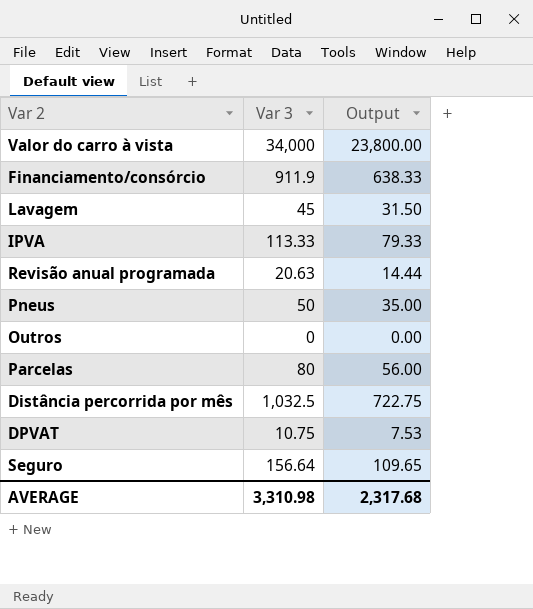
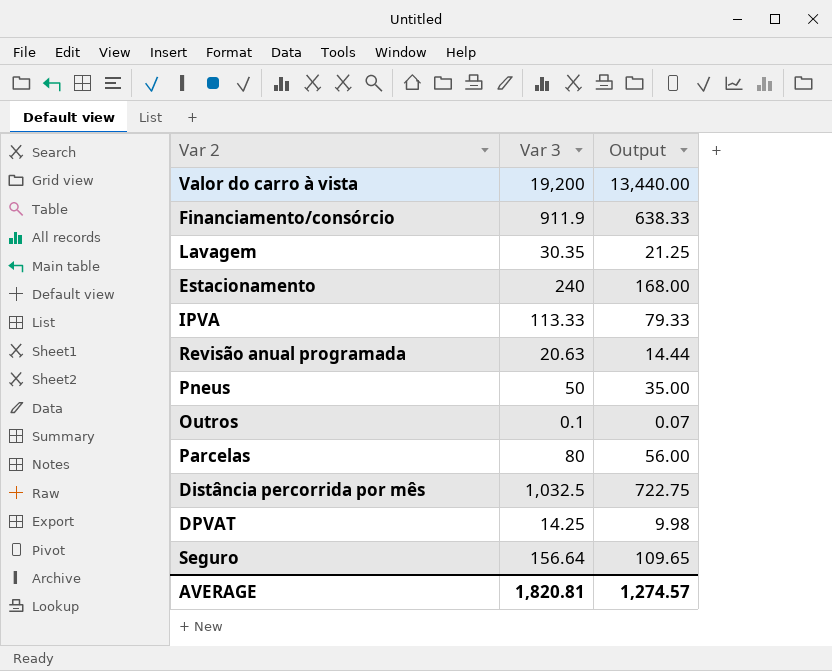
Valor do carro à vista | Var 3: 34,000 -> 19,200
Valor do carro à vista | Output: 23,800.00 -> 13,440.00
Lavagem | Var 3: 45 -> 30.35
Lavagem | Output: 31.50 -> 21.25
row Estacionamento: none -> 240 | 168.00
Outros | Var 3: 0 -> 0.1
Outros | Output: 0.00 -> 0.07
DPVAT | Var 3: 10.75 -> 14.25
DPVAT | Output: 7.53 -> 9.98
AVERAGE | Var 3: 3,310.98 -> 1,820.81
AVERAGE | Output: 2,317.68 -> 1,274.57

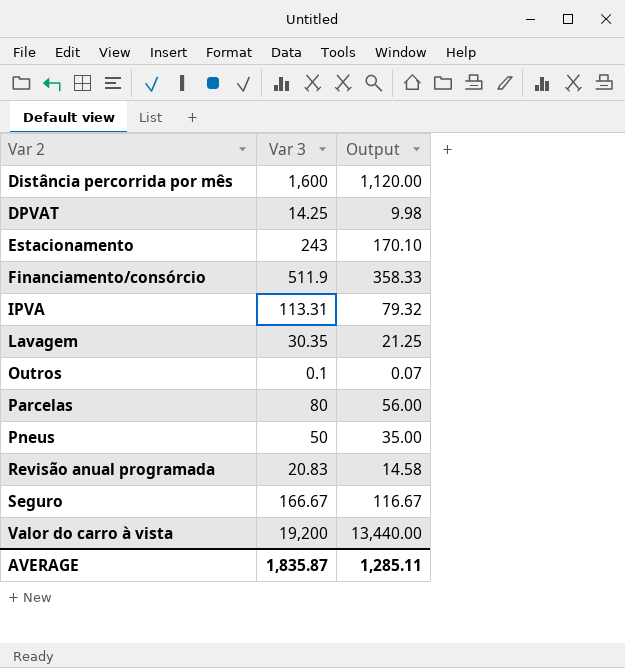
row order: none -> Var 2 ascending
Distância percorrida por mês | Var 3: 1,032.5 -> 1,600
Distância percorrida por mês | Output: 722.75 -> 1,120.00
Estacionamento | Var 3: 240 -> 243
Estacionamento | Output: 168.00 -> 170.10
Financiamento/consórcio | Var 3: 911.9 -> 511.9
Financiamento/consórcio | Output: 638.33 -> 358.33
IPVA | Var 3: 113.33 -> 113.31
IPVA | Output: 79.33 -> 79.32
Revisão anual programada | Var 3: 20.63 -> 20.83
Revisão anual programada | Output: 14.44 -> 14.58
Seguro | Var 3: 156.64 -> 166.67
Seguro | Output: 109.65 -> 116.67
AVERAGE | Var 3: 1,820.81 -> 1,835.87
AVERAGE | Output: 1,274.57 -> 1,285.11

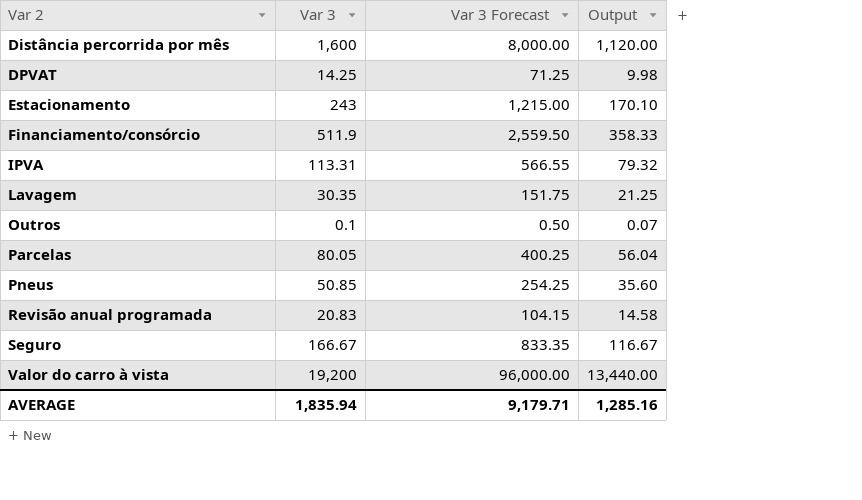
column Var 3 Forecast | formula: none -> [Var 3] * 5
Parcelas | Var 3: 80 -> 80.05
Parcelas | Output: 56.00 -> 56.04
Pneus | Var 3: 50 -> 50.85
Pneus | Output: 35.00 -> 35.60
AVERAGE | Var 3: 1,835.87 -> 1,835.94
AVERAGE | Output: 1,285.11 -> 1,285.16

